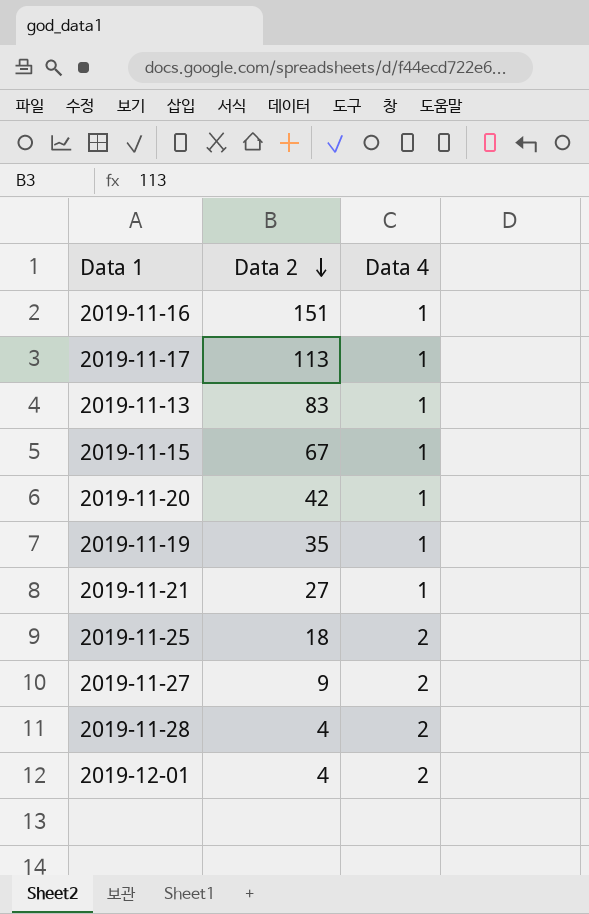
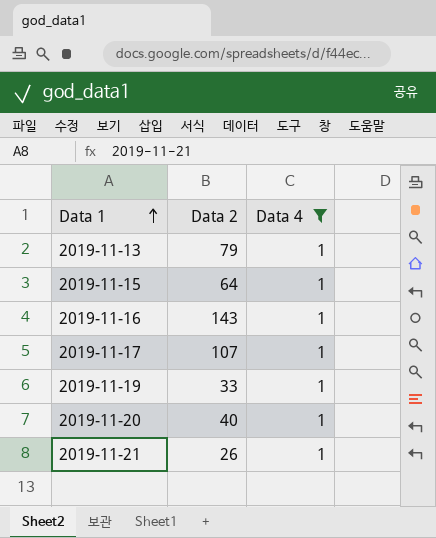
filter: none -> Data 4 = 1
row order: Data 2 descending -> Data 1 ascending
2019-11-13 | Data 2: 83 -> 79
2019-11-15 | Data 2: 67 -> 64
2019-11-16 | Data 2: 151 -> 143
2019-11-17 | Data 2: 113 -> 107
2019-11-19 | Data 2: 35 -> 33
2019-11-20 | Data 2: 42 -> 40
2019-11-21 | Data 2: 27 -> 26

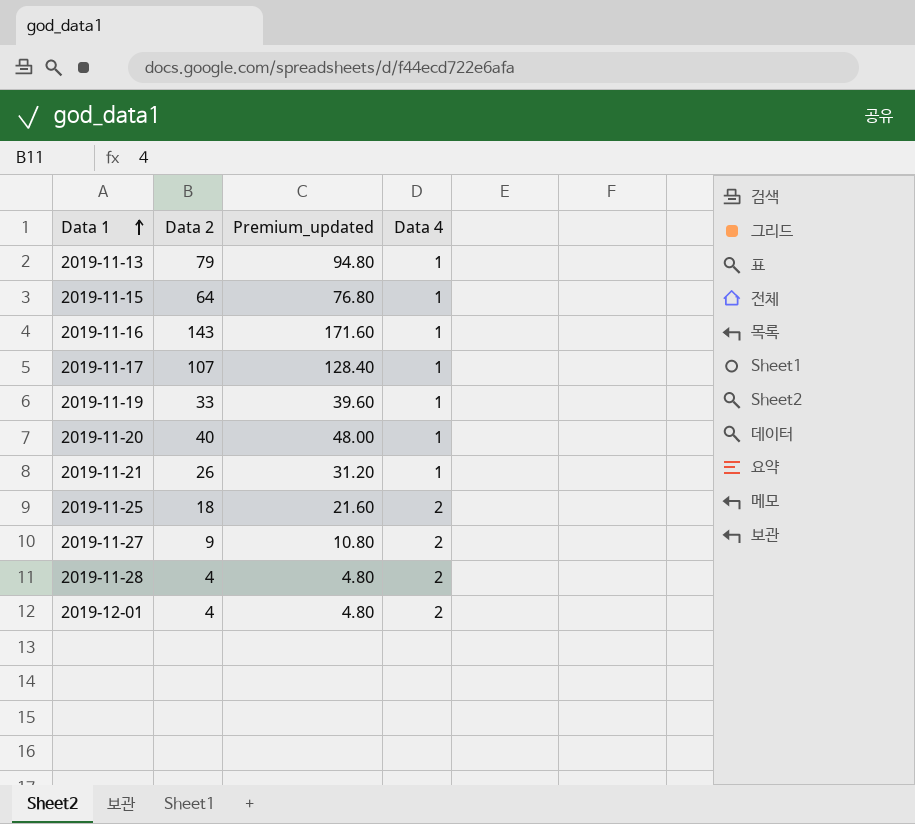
filter: Data 4 = 1 -> none
column Premium_updated | formula: none -> [Data 2] * 1.2

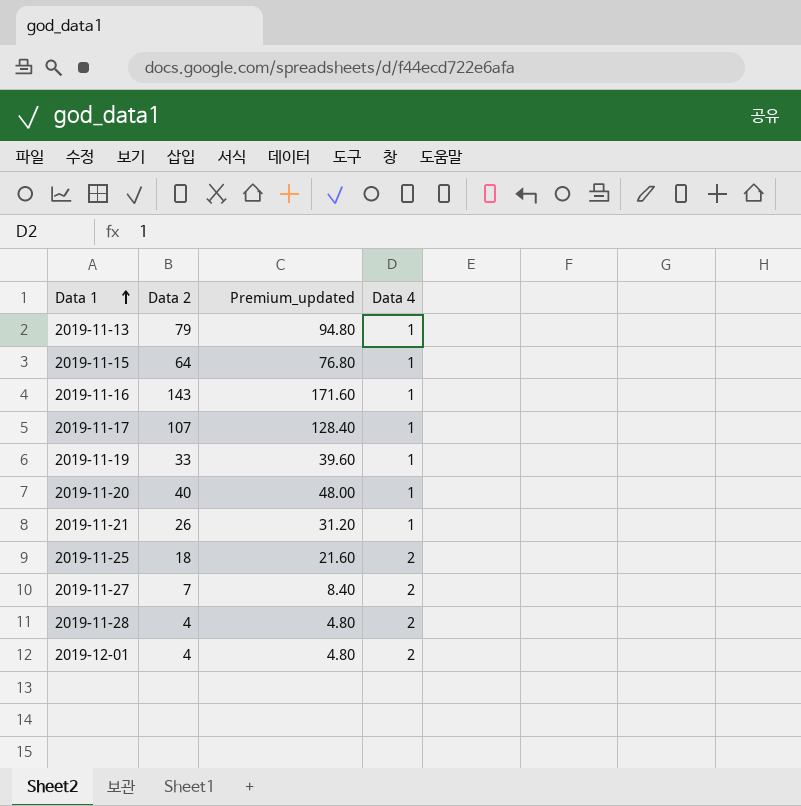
2019-11-27 | Data 2: 9 -> 7
2019-11-27 | Premium_updated: 10.80 -> 8.40

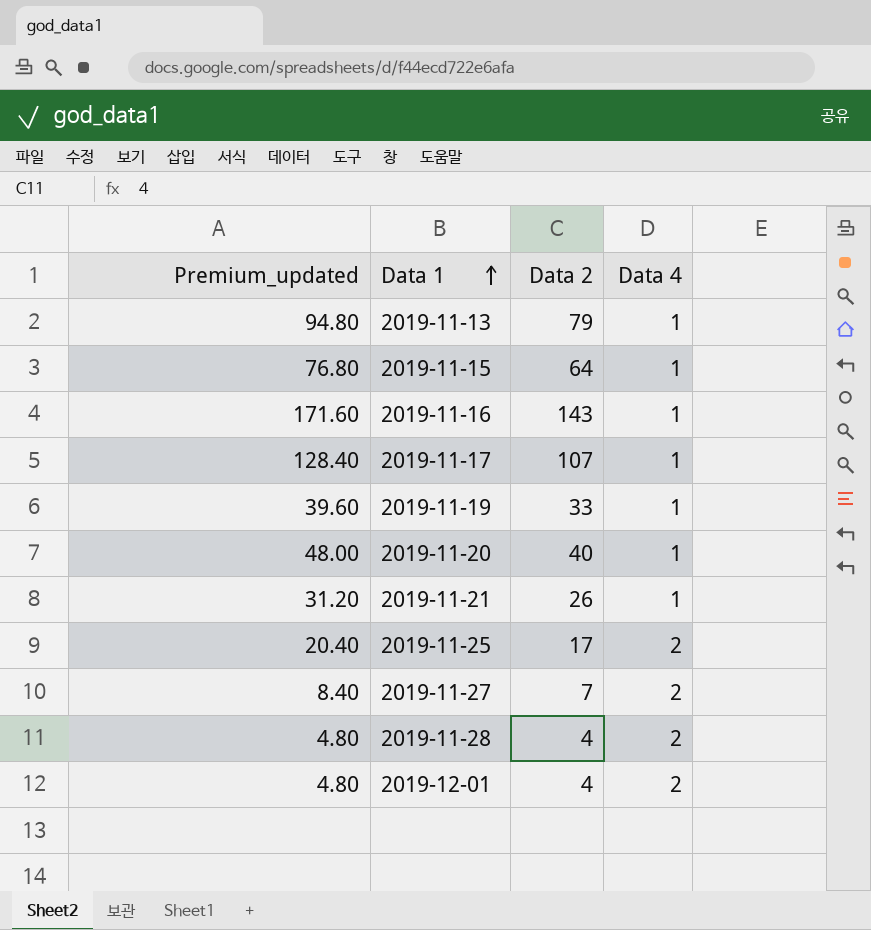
column Premium_updated | position: 3 -> 1
2019-11-25 | Premium_updated: 21.60 -> 20.40
2019-11-25 | Data 2: 18 -> 17

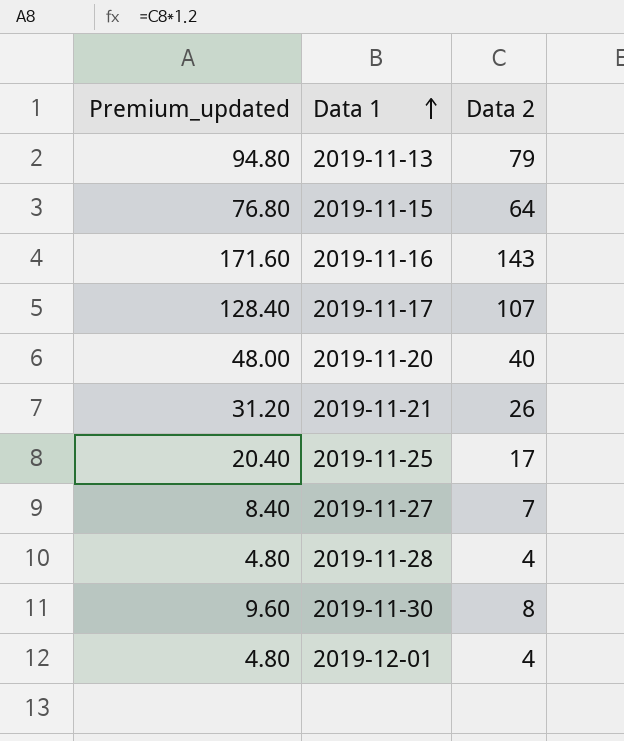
column Data 4 | position: 4 -> none
row 2019-11-19: 39.60 | 33 | 1 -> none
row 2019-11-30: none -> 9.60 | 8

